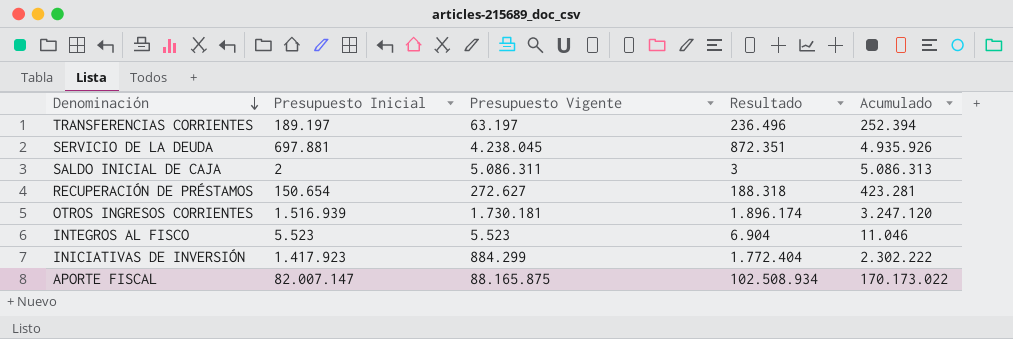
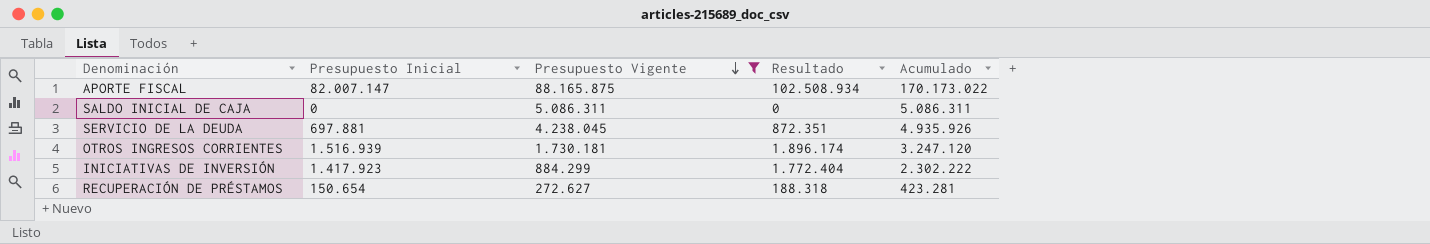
filter: none -> Presupuesto Vigente >= 272.627
row order: Denominación descending -> Presupuesto Vigente descending
SALDO INICIAL DE CAJA | Presupuesto Inicial: 2 -> 0
SALDO INICIAL DE CAJA | Resultado: 3 -> 0
SALDO INICIAL DE CAJA | Acumulado: 5.086.313 -> 5.086.311

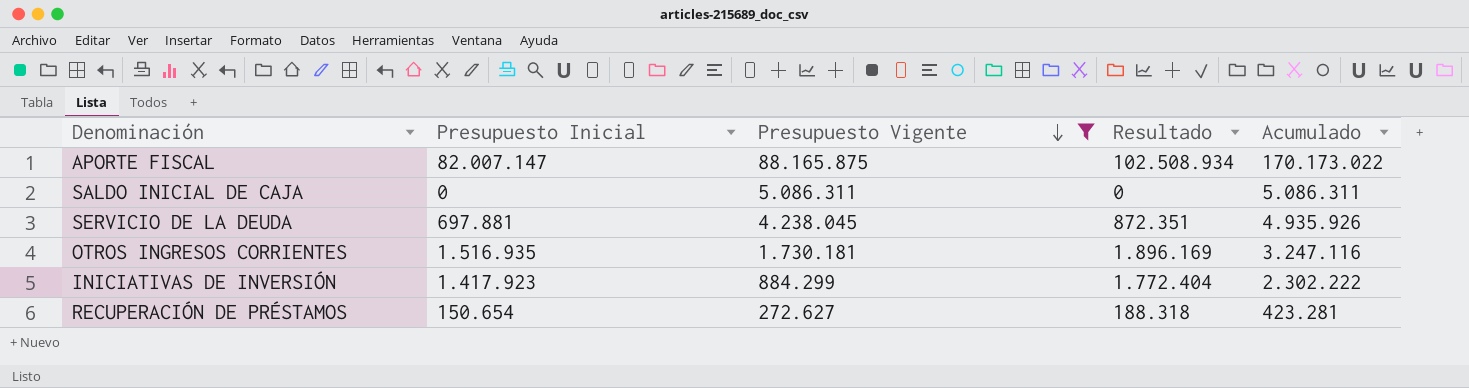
OTROS INGRESOS CORRIENTES | Presupuesto Inicial: 1.516.939 -> 1.516.935
OTROS INGRESOS CORRIENTES | Resultado: 1.896.174 -> 1.896.169
OTROS INGRESOS CORRIENTES | Acumulado: 3.247.120 -> 3.247.116

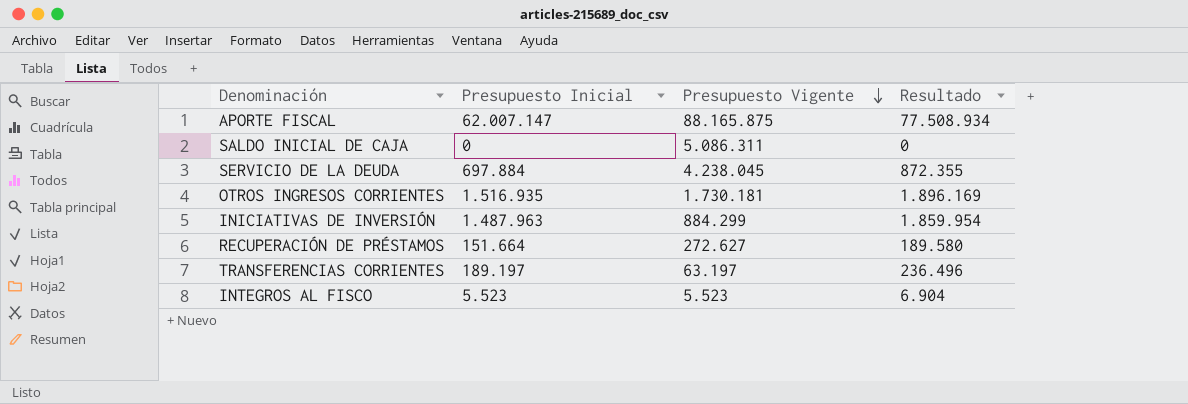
filter: Presupuesto Vigente >= 272.627 -> none
column Acumulado | formula: [Presupuesto Inicial] + [Presupuesto Vigente] -> none
APORTE FISCAL | Presupuesto Inicial: 82.007.147 -> 62.007.147
APORTE FISCAL | Resultado: 102.508.934 -> 77.508.934
SERVICIO DE LA DEUDA | Presupuesto Inicial: 697.881 -> 697.884
SERVICIO DE LA DEUDA | Resultado: 872.351 -> 872.355
INICIATIVAS DE INVERSIÓN | Presupuesto Inicial: 1.417.923 -> 1.487.963
INICIATIVAS DE INVERSIÓN | Resultado: 1.772.404 -> 1.859.954
RECUPERACIÓN DE PRÉSTAMOS | Presupuesto Inicial: 150.654 -> 151.664
RECUPERACIÓN DE PRÉSTAMOS | Resultado: 188.318 -> 189.580

